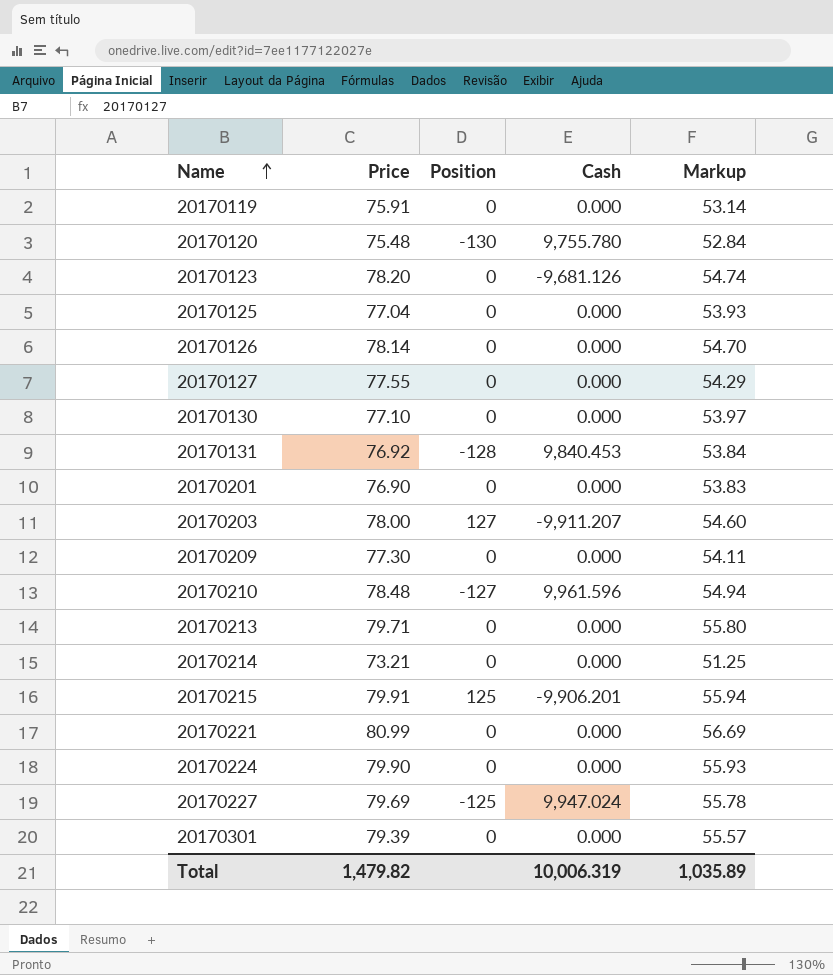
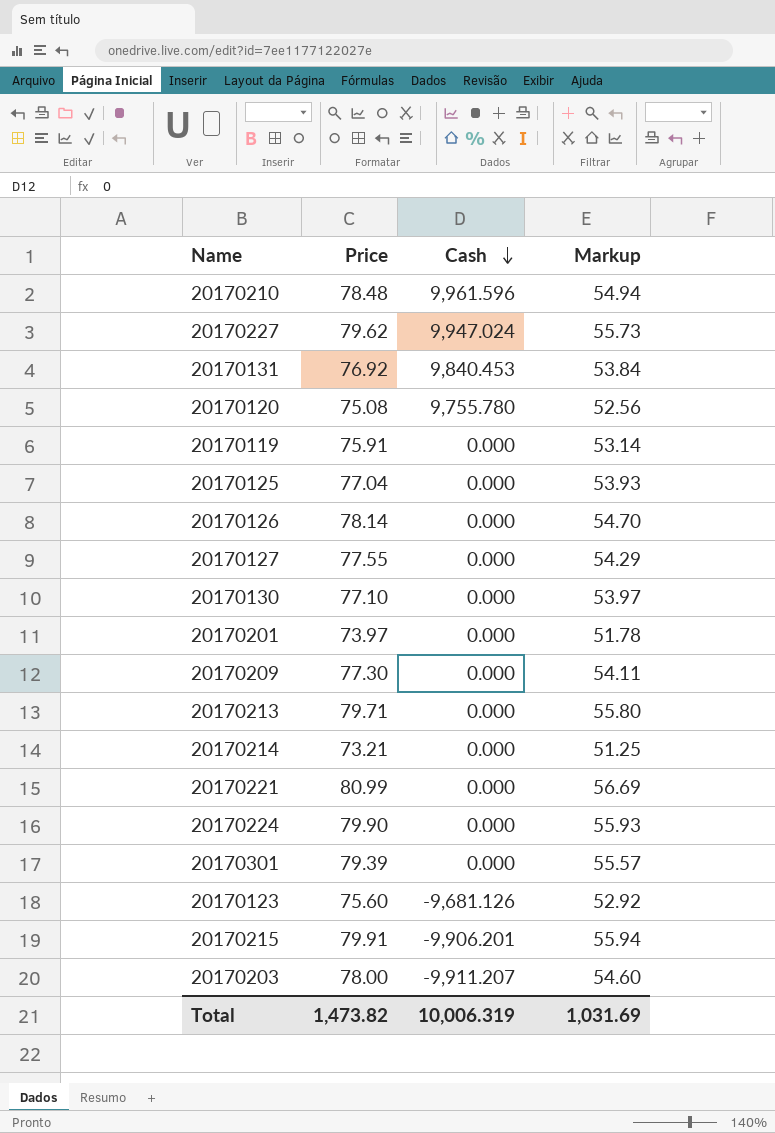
row order: Name ascending -> Cash descending
column Position | position: 3 -> none
20170227 | Price: 79.69 -> 79.62
20170227 | Markup: 55.78 -> 55.73
20170120 | Price: 75.48 -> 75.08
20170120 | Markup: 52.84 -> 52.56
20170201 | Price: 76.90 -> 73.97
20170201 | Markup: 53.83 -> 51.78
20170123 | Price: 78.20 -> 75.60
20170123 | Markup: 54.74 -> 52.92
Total | Price: 1,479.82 -> 1,473.82
Total | Markup: 1,035.89 -> 1,031.69

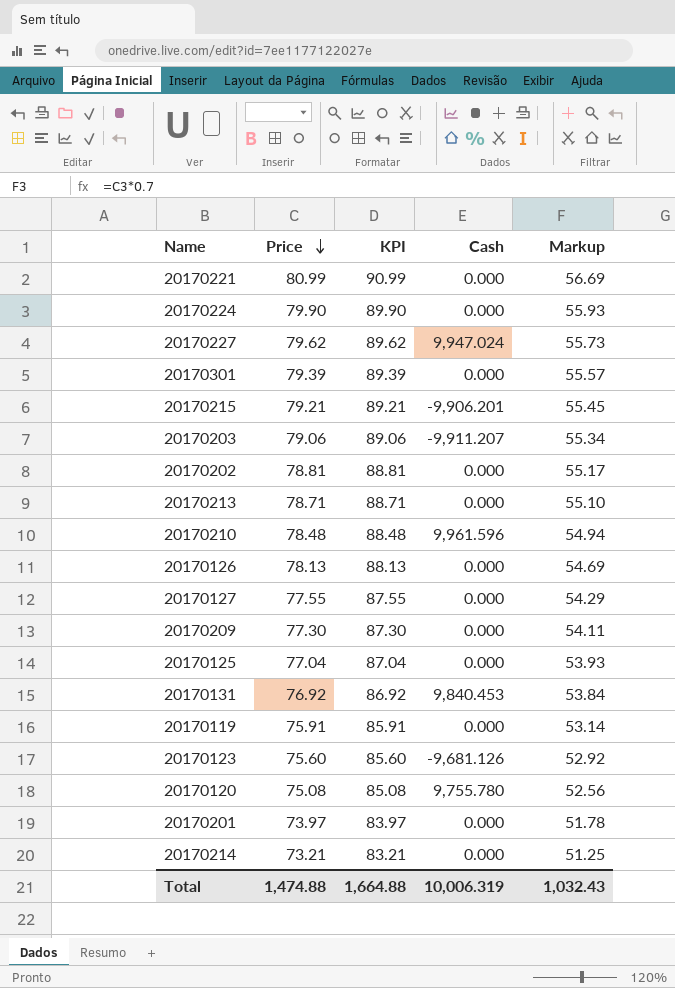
row order: Cash descending -> Price descending
column KPI | formula: none -> [Price] + 10
row 20170130: 77.10 | 0.000 | 53.97 -> none
20170215 | Price: 79.91 -> 79.21
20170215 | Markup: 55.94 -> 55.45
20170203 | Price: 78.00 -> 79.06
20170203 | Markup: 54.60 -> 55.34
row 20170202: none -> 78.81 | 88.81 | 0.000 | 55.17
20170213 | Price: 79.71 -> 78.71
20170213 | Markup: 55.80 -> 55.10
20170126 | Price: 78.14 -> 78.13
20170126 | Markup: 54.70 -> 54.69
Total | Price: 1,473.82 -> 1,474.88
Total | Markup: 1,031.69 -> 1,032.43

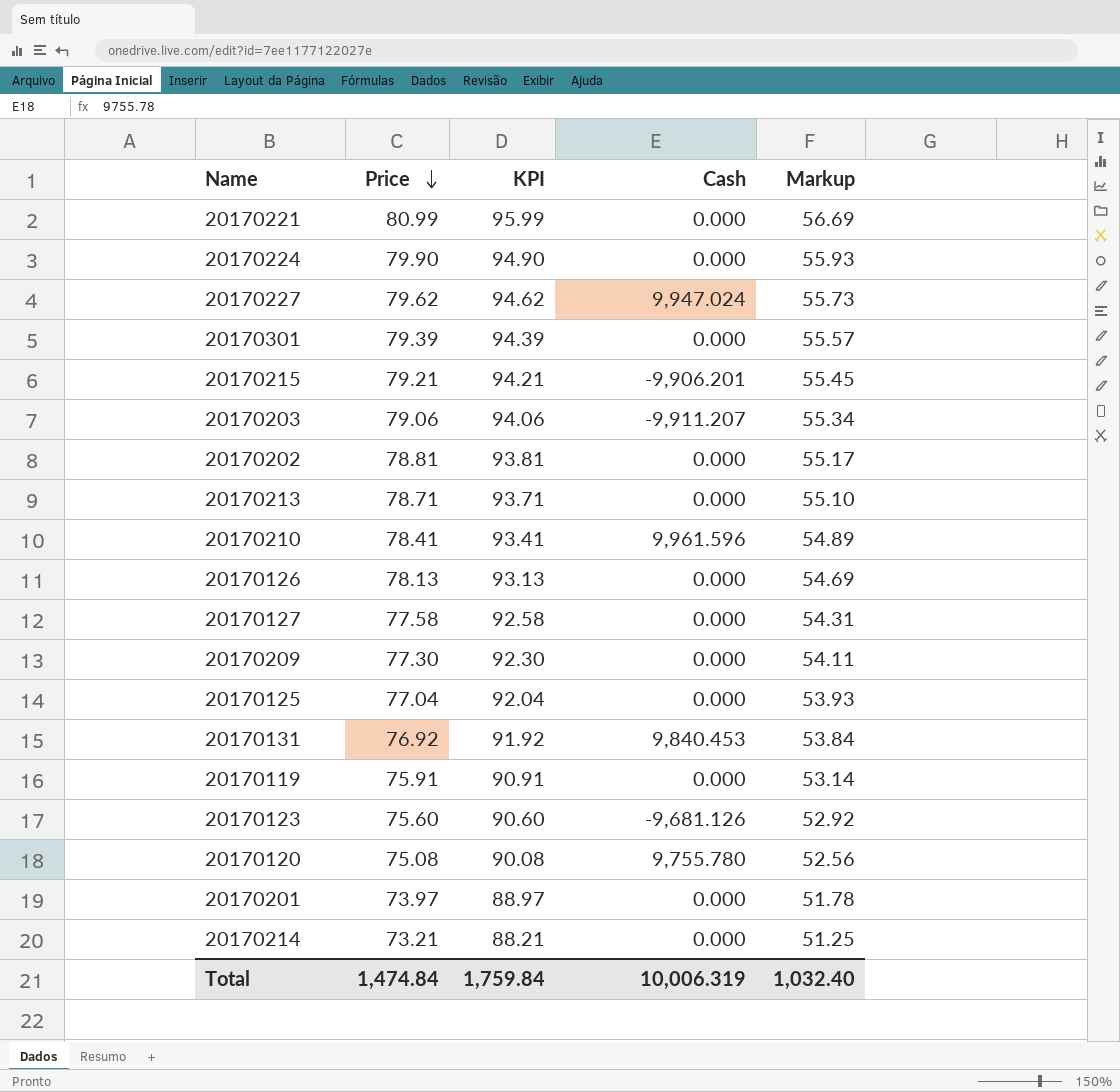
column KPI | formula: [Price] + 10 -> [Price] + 15
20170210 | Price: 78.48 -> 78.41
20170210 | Markup: 54.94 -> 54.89
20170127 | Price: 77.55 -> 77.58
20170127 | Markup: 54.29 -> 54.31
Total | Price: 1,474.88 -> 1,474.84
Total | KPI: 1,664.88 -> 1,759.84
Total | Markup: 1,032.43 -> 1,032.40

